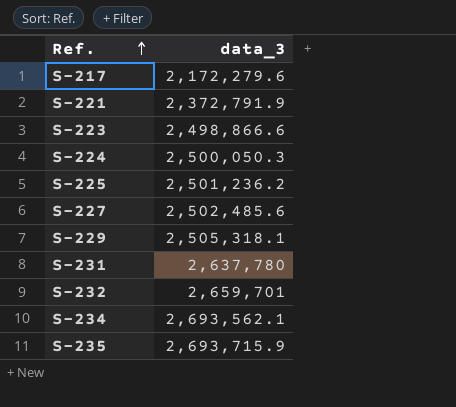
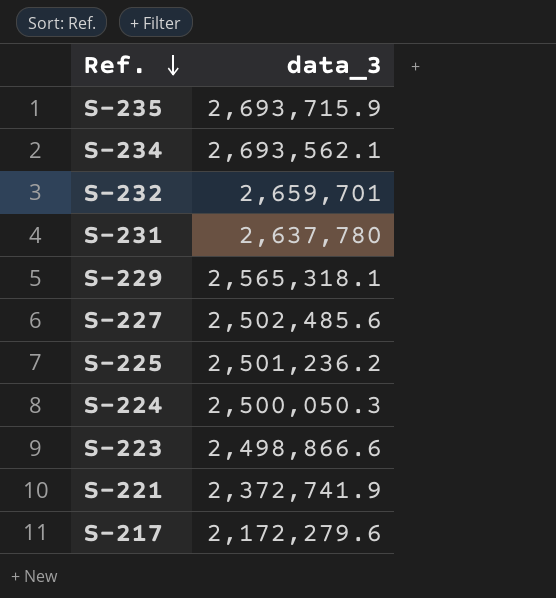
row order: Ref. ascending -> Ref. descending
S-229 | data_3: 2,505,318.1 -> 2,565,318.1
S-221 | data_3: 2,372,791.9 -> 2,372,741.9

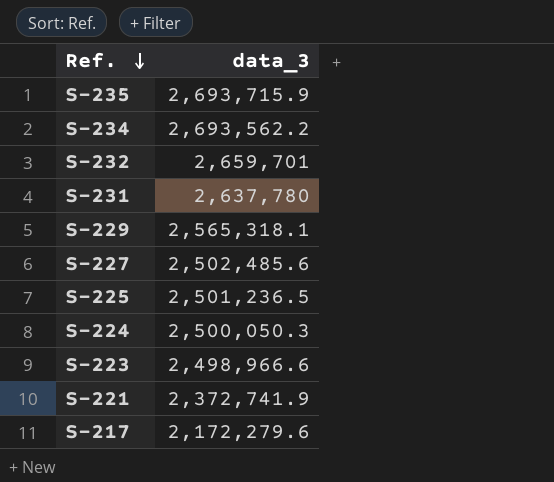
S-234 | data_3: 2,693,562.1 -> 2,693,562.2
S-225 | data_3: 2,501,236.2 -> 2,501,236.5
S-223 | data_3: 2,498,866.6 -> 2,498,966.6

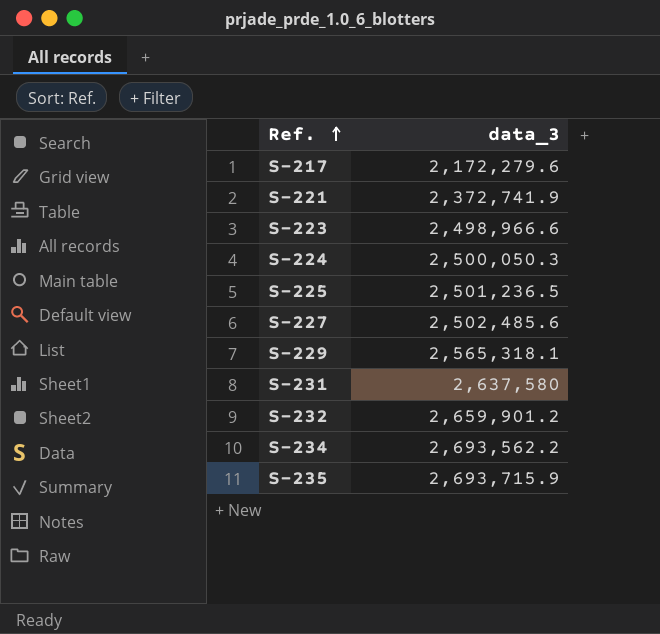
row order: Ref. descending -> Ref. ascending
S-231 | data_3: 2,637,780 -> 2,637,580
S-232 | data_3: 2,659,701 -> 2,659,901.2

